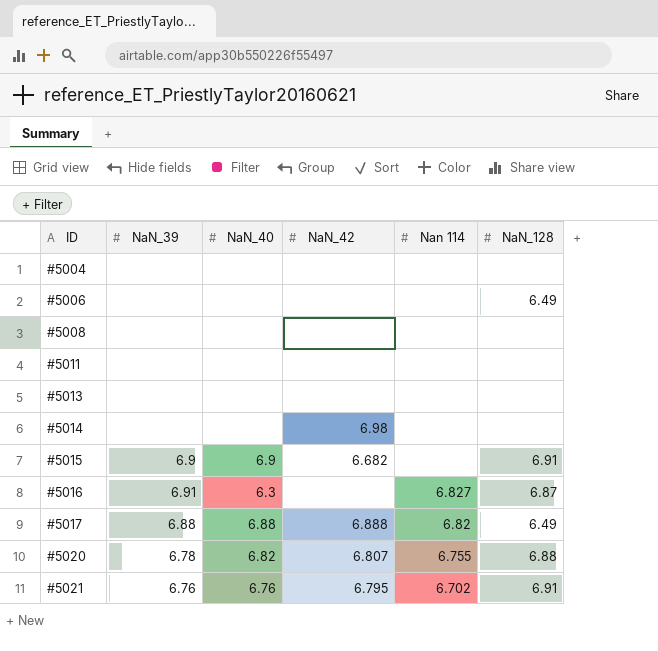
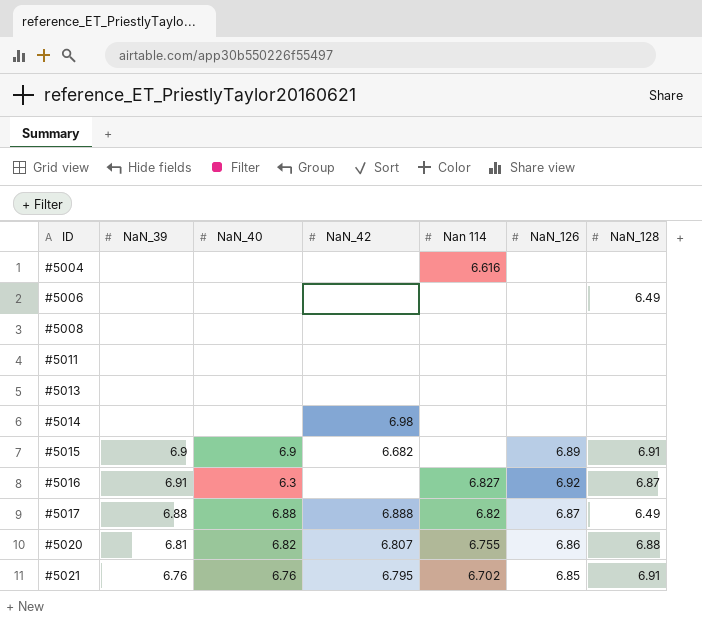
column NaN_126 | position: none -> 6
#5004 | Nan 114: none -> 6.616
#5020 | NaN_39: 6.78 -> 6.81

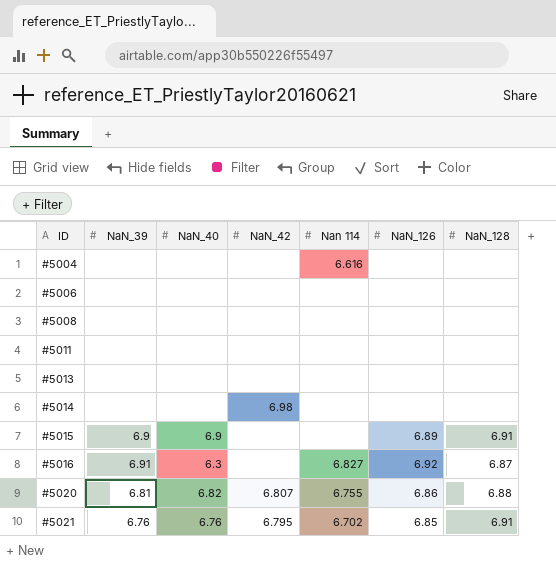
row #5017: 6.88 | 6.88 | 6.888 | 6.82 | 6.87 | 6.49 -> none
#5006 | NaN_128: 6.49 -> none
#5015 | NaN_42: 6.682 -> none

